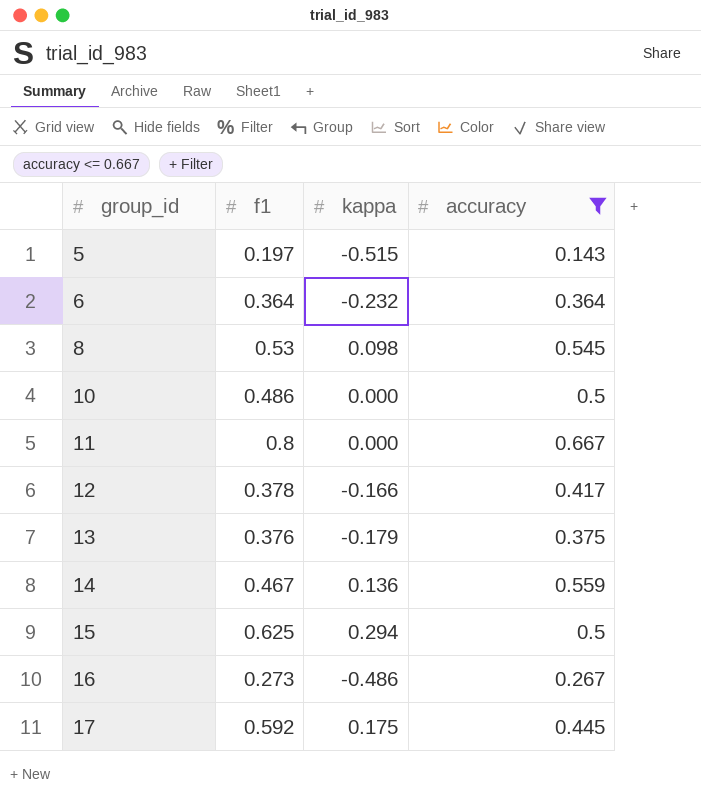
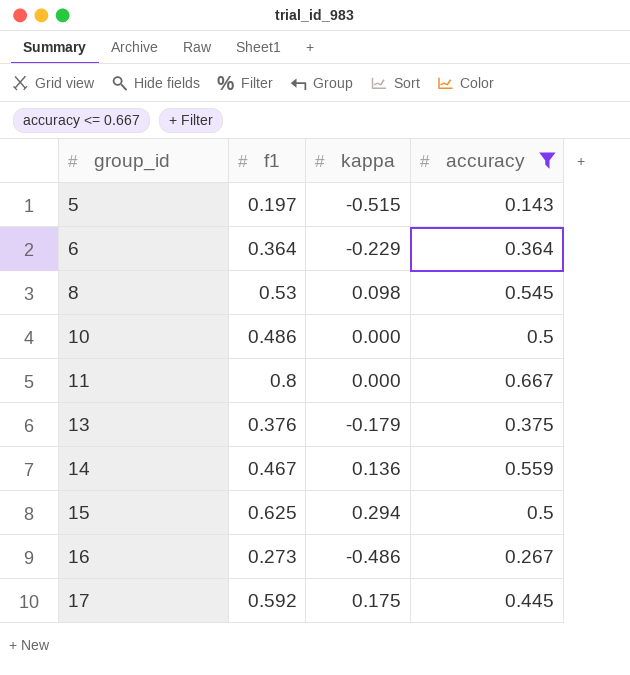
row 12: 0.378 | -0.166 | 0.417 -> none
6 | kappa: -0.232 -> -0.229

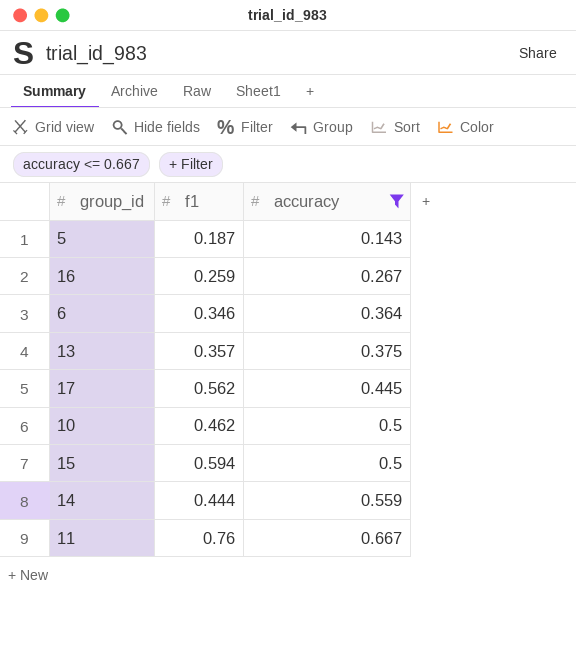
row order: group_id ascending -> accuracy ascending
column kappa | position: 3 -> none
row 8: 0.53 | 0.098 | 0.545 -> none
5 | f1: 0.197 -> 0.187
16 | f1: 0.273 -> 0.259
6 | f1: 0.364 -> 0.346
13 | f1: 0.376 -> 0.357
17 | f1: 0.592 -> 0.562
10 | f1: 0.486 -> 0.462
15 | f1: 0.625 -> 0.594
14 | f1: 0.467 -> 0.444
11 | f1: 0.8 -> 0.76

